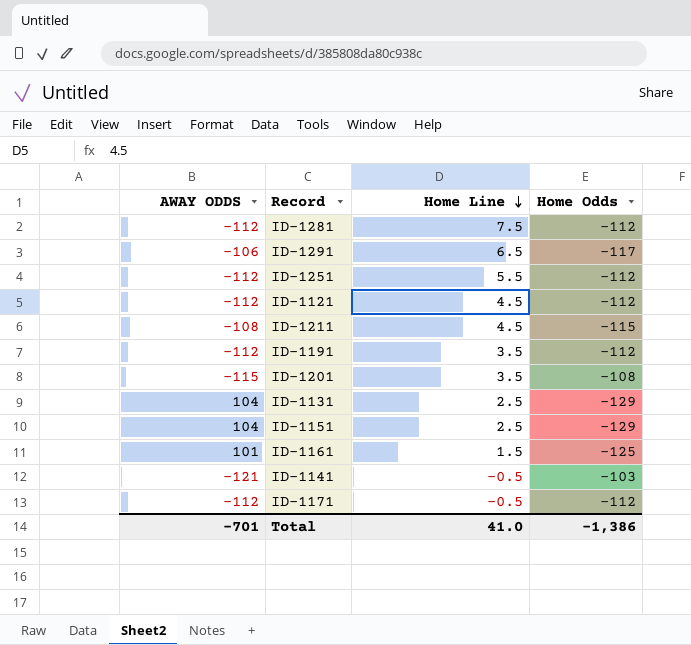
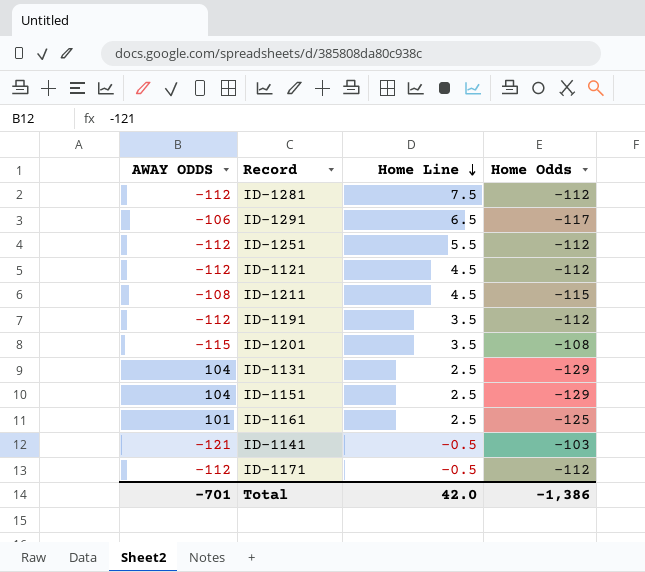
ID-1161 | Home Line: 1.5 -> 2.5
Total | Home Line: 41.0 -> 42.0

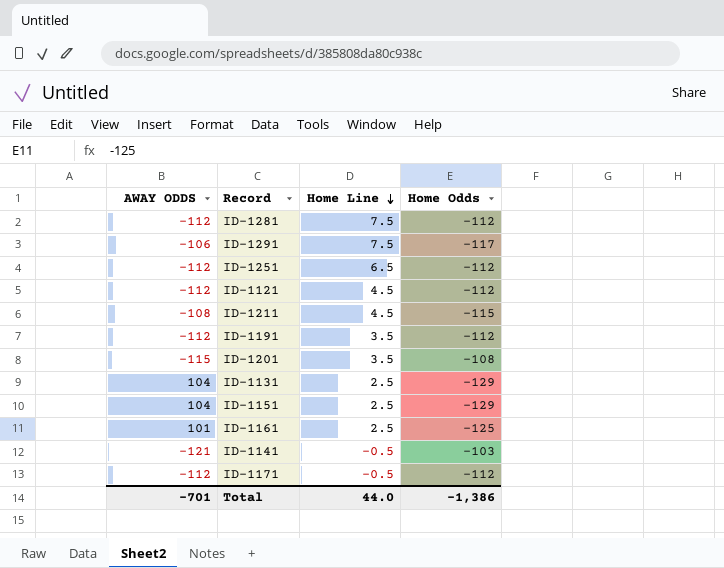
ID-1291 | Home Line: 6.5 -> 7.5
ID-1251 | Home Line: 5.5 -> 6.5
Total | Home Line: 42.0 -> 44.0

